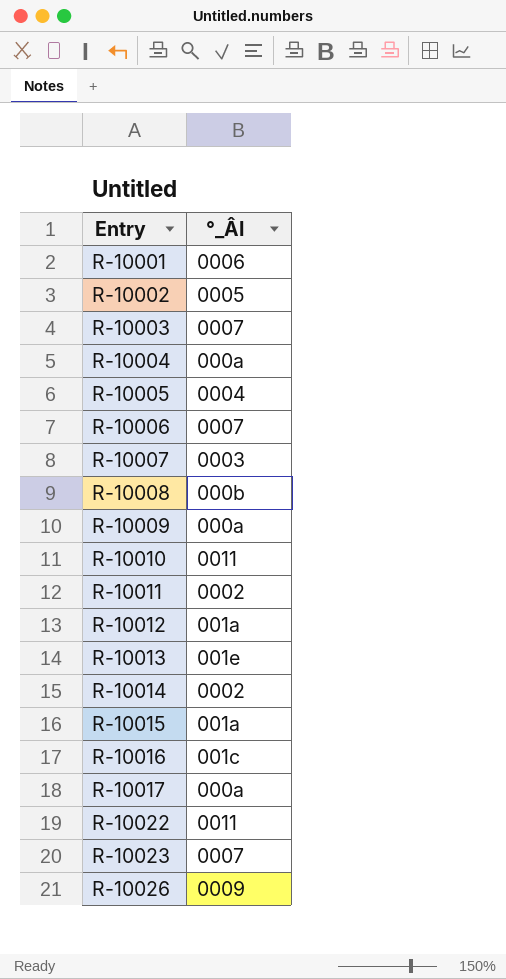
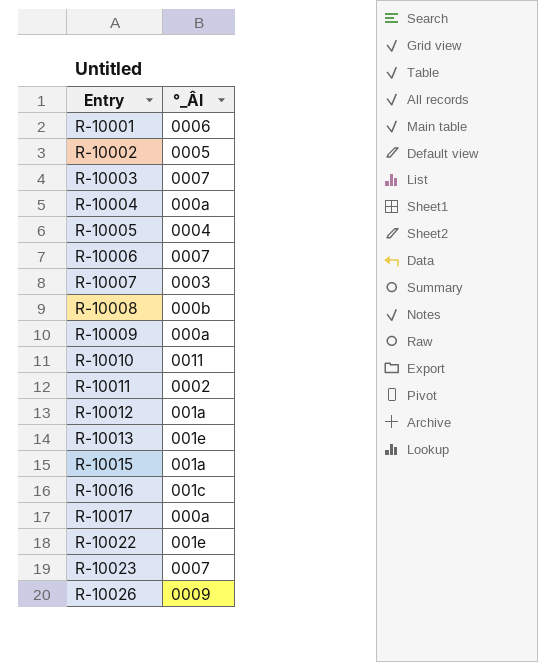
row R-10014: 0002 -> none
R-10022 | °_ÂI: 0011 -> 001e

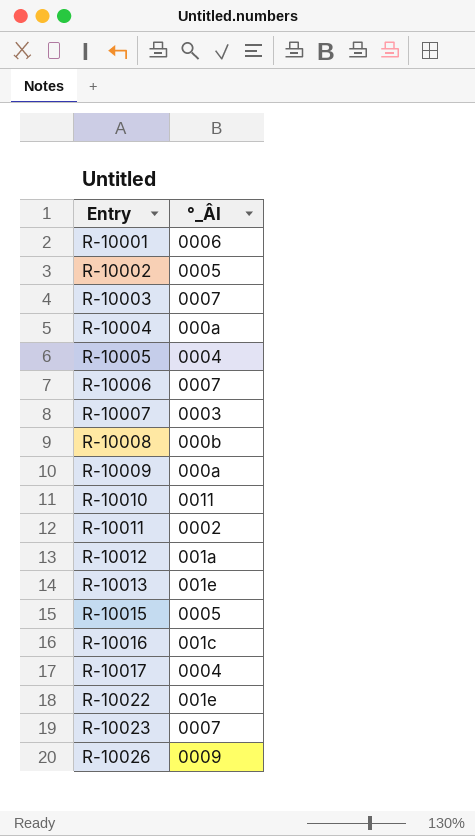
R-10015 | °_ÂI: 001a -> 0005
R-10017 | °_ÂI: 000a -> 0004

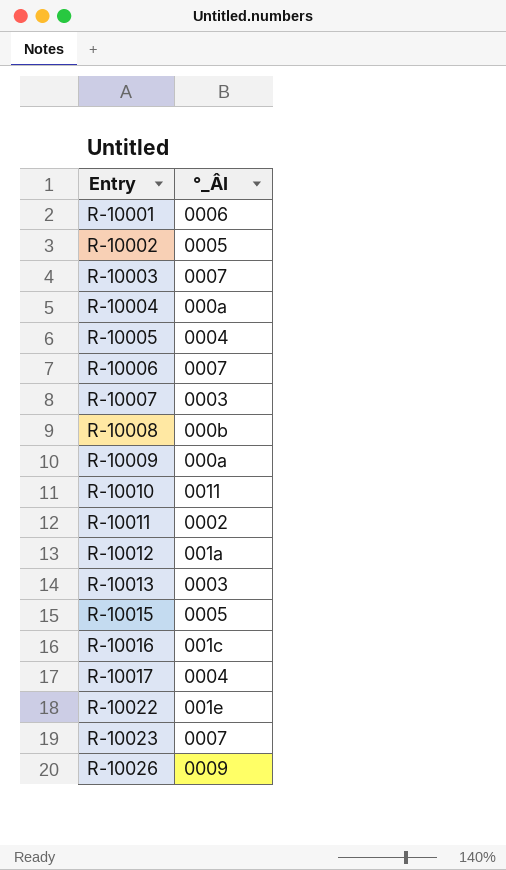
R-10013 | °_ÂI: 001e -> 0003

